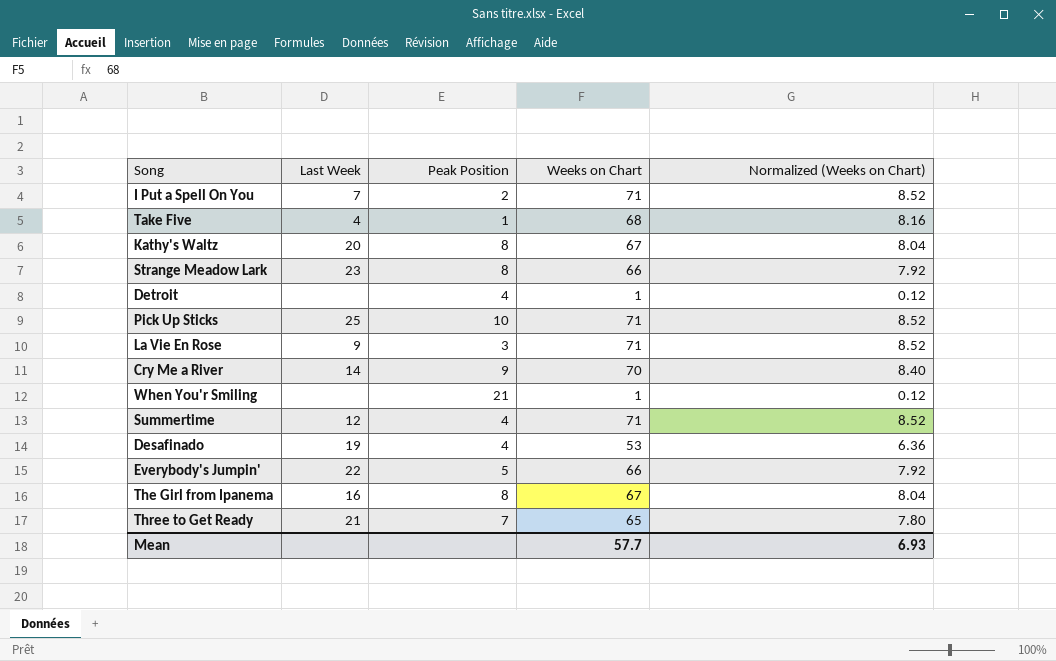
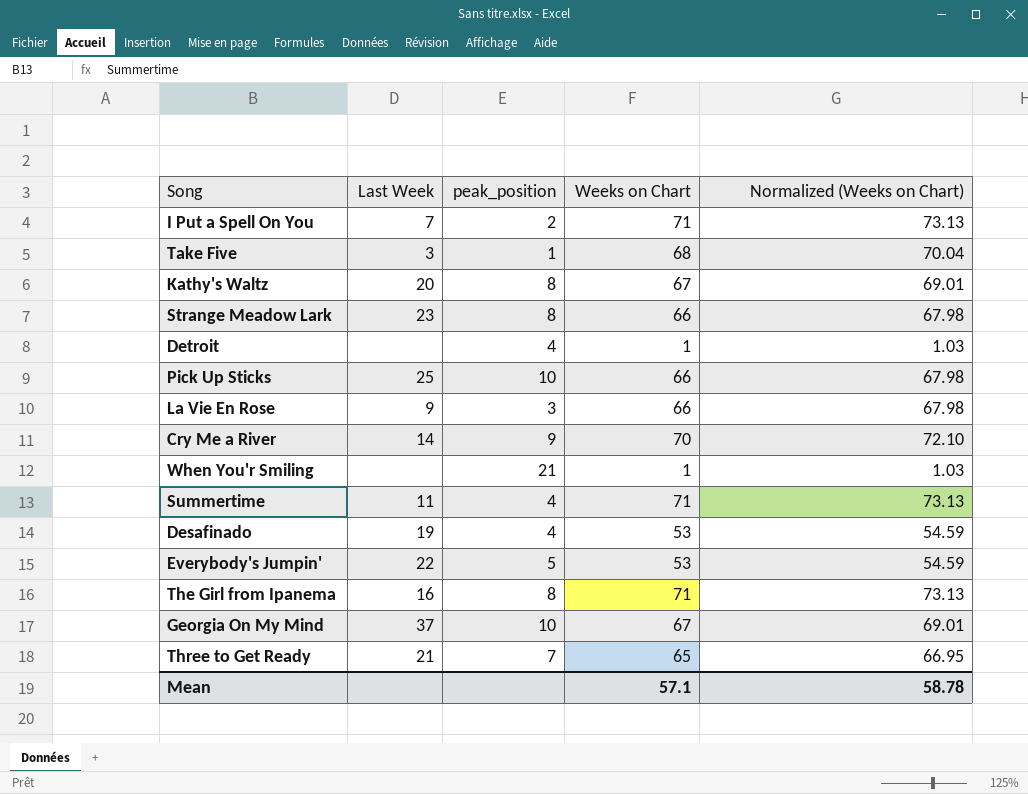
column name: Peak Position -> peak_position
column Normalized (Weeks on Chart) | formula: [Weeks on Chart] * 0.12 -> [Weeks on Chart] * 1.03
Take Five | Last Week: 4 -> 3
Pick Up Sticks | Weeks on Chart: 71 -> 66
La Vie En Rose | Weeks on Chart: 71 -> 66
Summertime | Last Week: 12 -> 11
Everybody's Jumpin' | Weeks on Chart: 66 -> 53
The Girl from Ipanema | Weeks on Chart: 67 -> 71
row Georgia On My Mind: none -> 37 | 10 | 67 | 69.01
Mean | Weeks on Chart: 57.7 -> 57.1
Mean | Normalized (Weeks on Chart): 6.93 -> 58.78

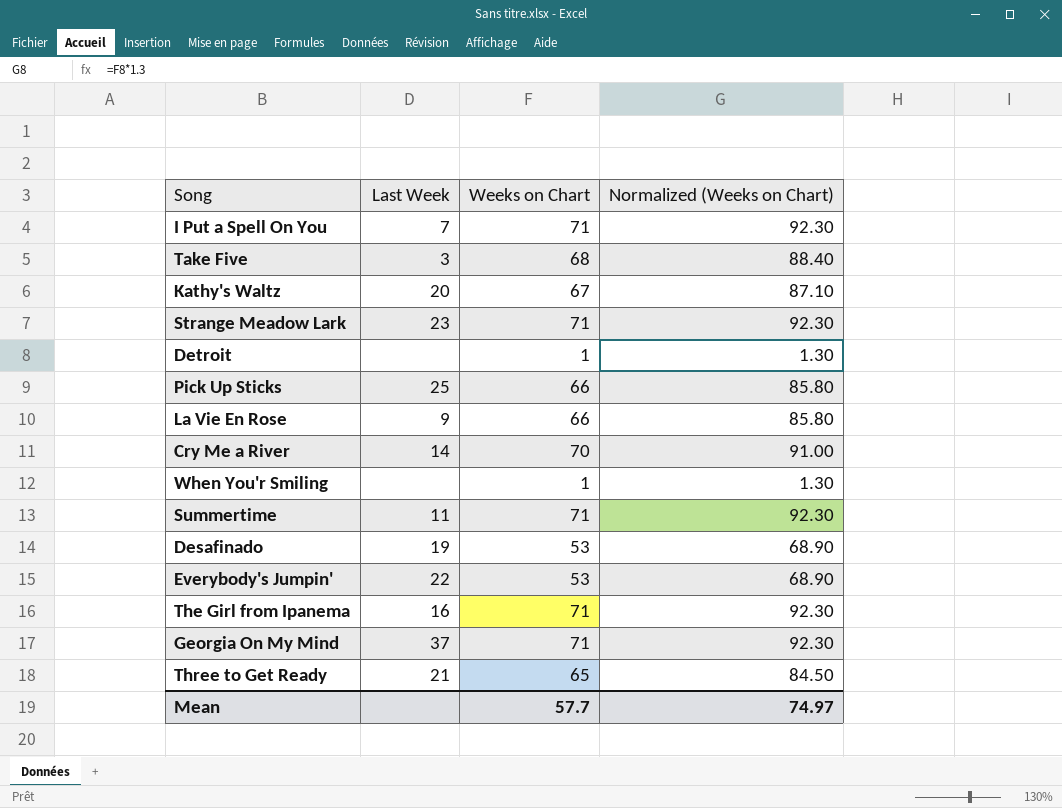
column peak_position | position: 3 -> none
column Normalized (Weeks on Chart) | formula: [Weeks on Chart] * 1.03 -> [Weeks on Chart] * 1.3
Strange Meadow Lark | Weeks on Chart: 66 -> 71
Georgia On My Mind | Weeks on Chart: 67 -> 71
Mean | Weeks on Chart: 57.1 -> 57.7
Mean | Normalized (Weeks on Chart): 58.78 -> 74.97

